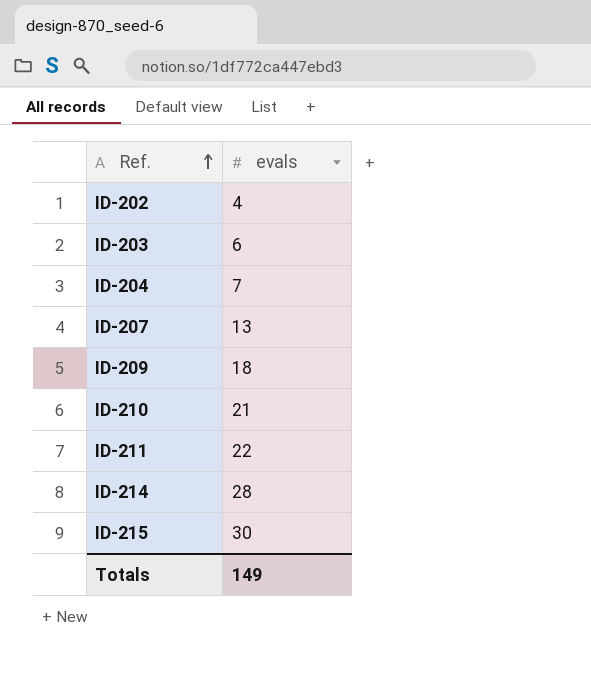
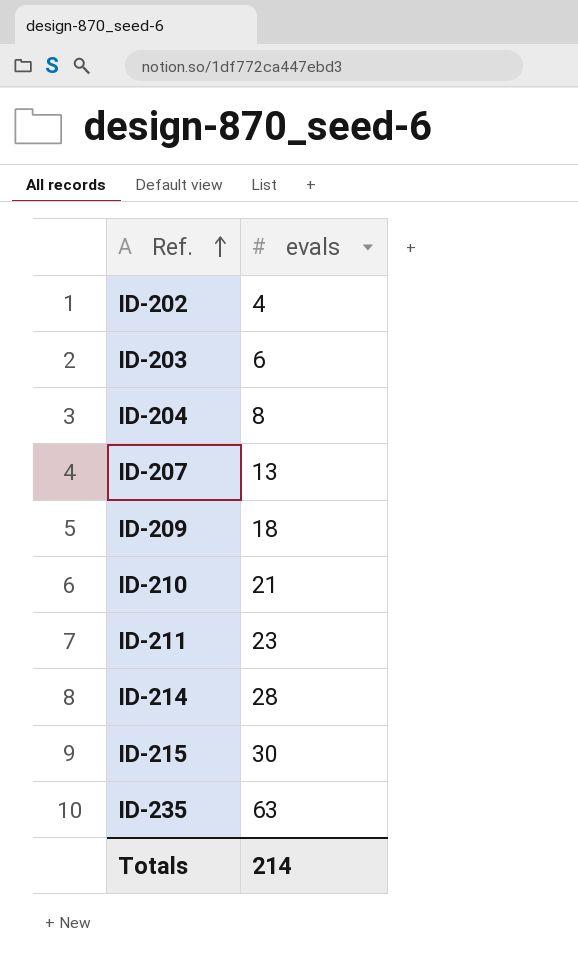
ID-204 | evals: 7 -> 8
ID-211 | evals: 22 -> 23
row ID-235: none -> 63
Totals | evals: 149 -> 214

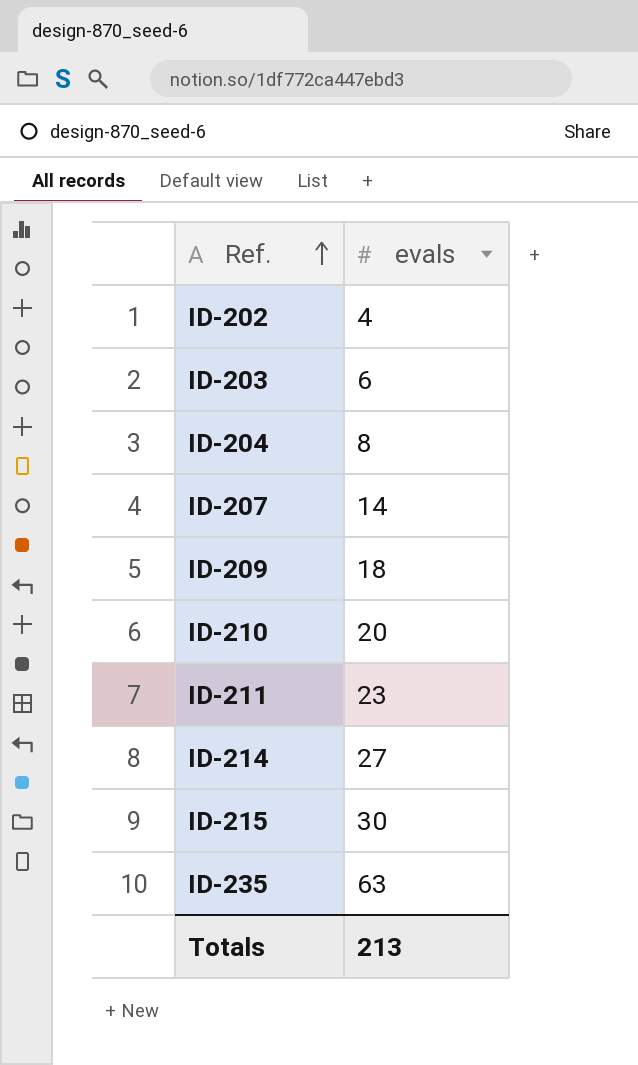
ID-207 | evals: 13 -> 14
ID-210 | evals: 21 -> 20
ID-214 | evals: 28 -> 27
Totals | evals: 214 -> 213

